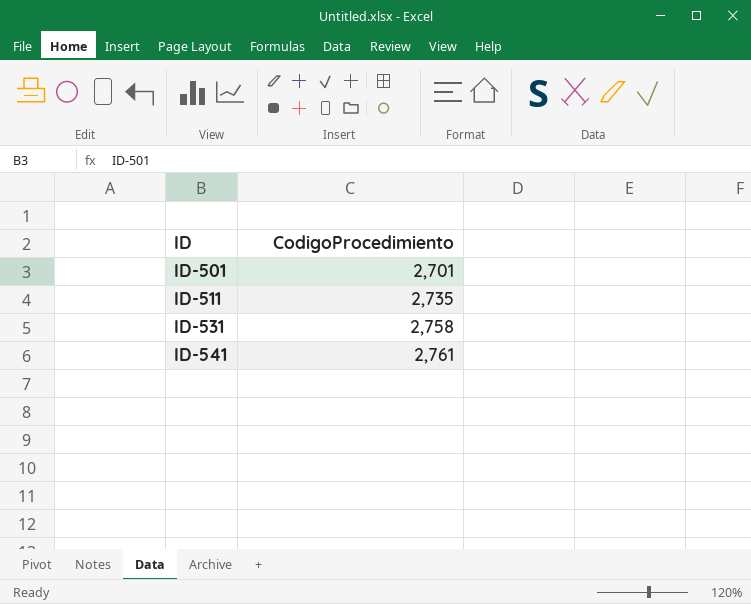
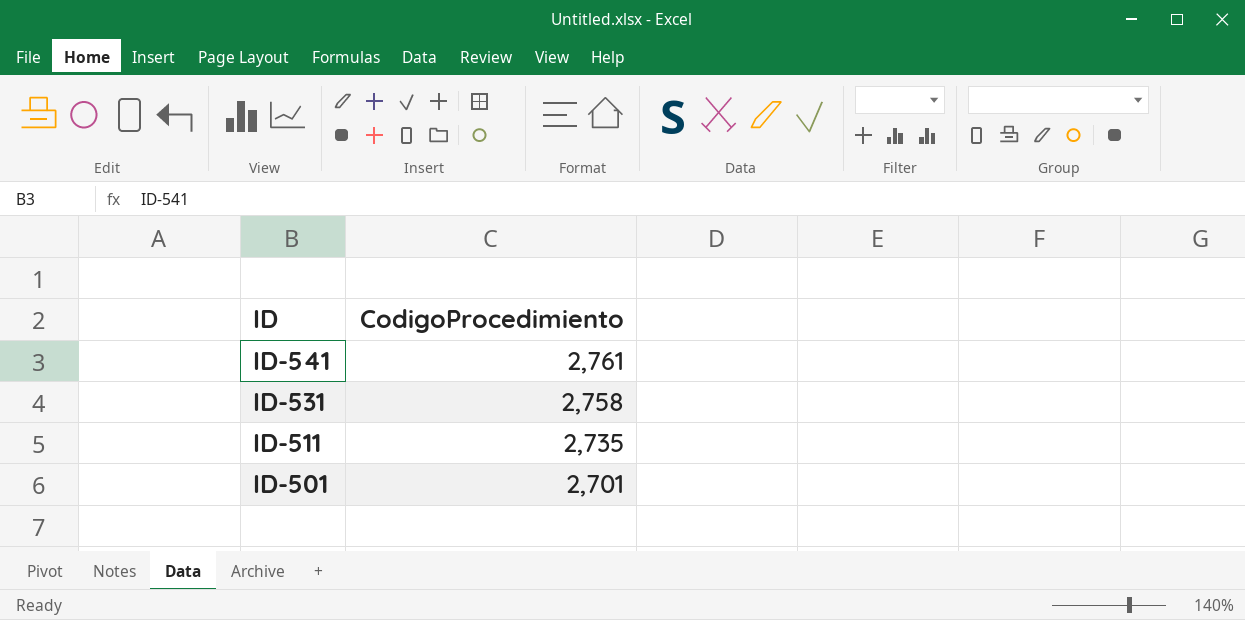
row order: ID ascending -> ID descending

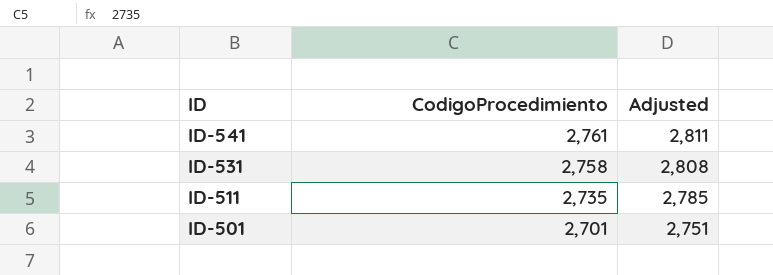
column Adjusted | formula: none -> [CodigoProcedimiento] + 50

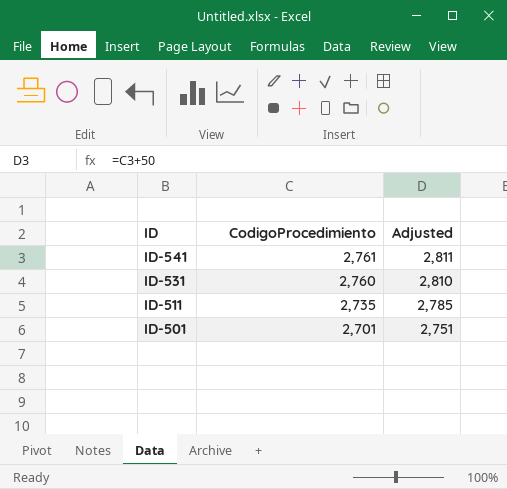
ID-531 | CodigoProcedimiento: 2,758 -> 2,760
ID-531 | Adjusted: 2,808 -> 2,810

